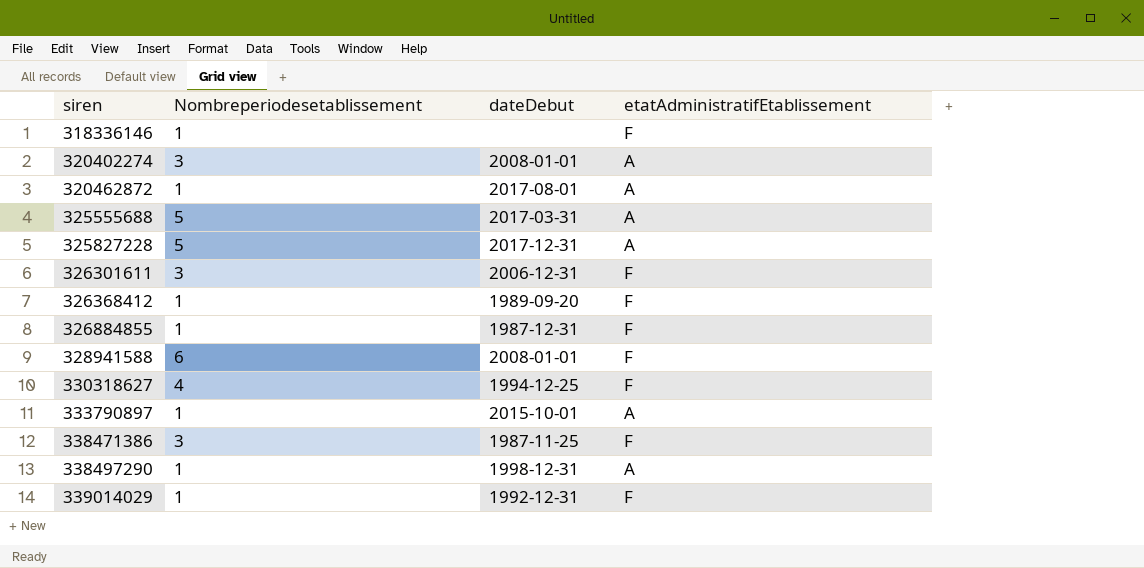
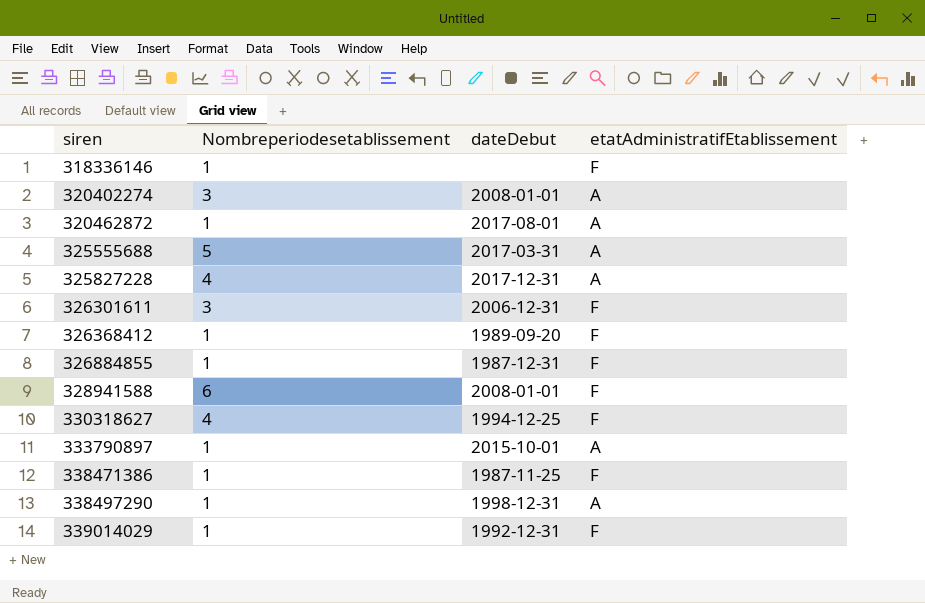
325827228 | Nombreperiodesetablissement: 5 -> 4
338471386 | Nombreperiodesetablissement: 3 -> 1

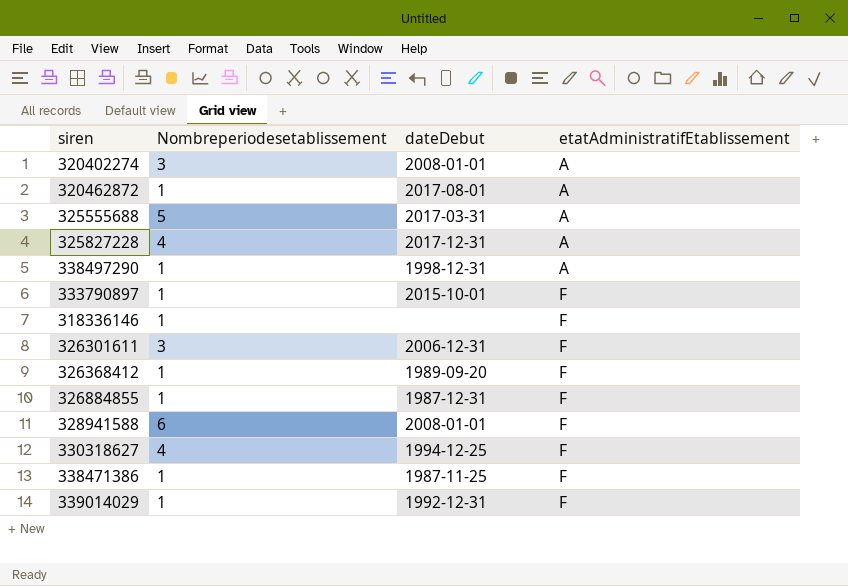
row order: siren ascending -> etatAdministratifEtablissement ascending
333790897 | etatAdministratifEtablissement: A -> F

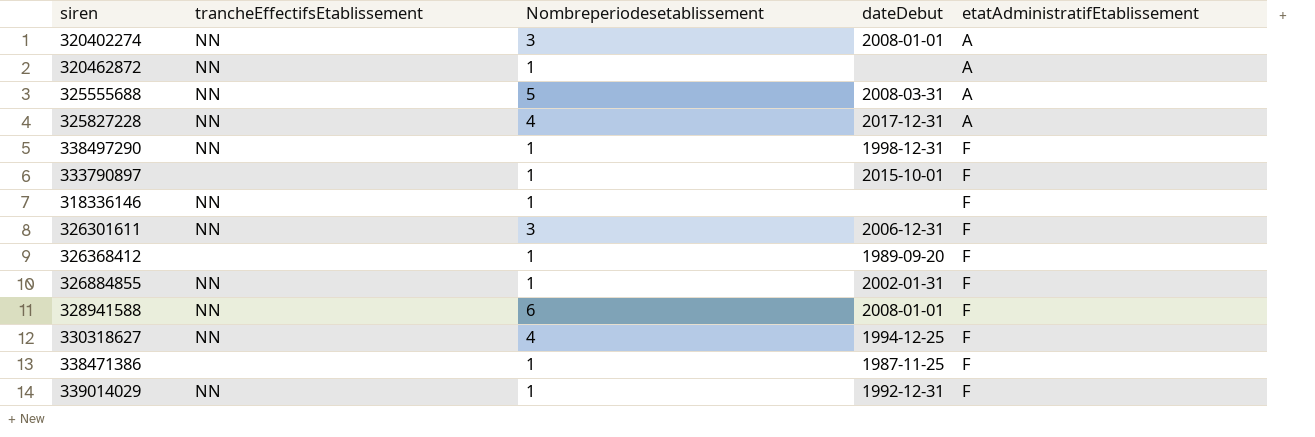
column trancheEffectifsEtablissement | position: none -> 2
320462872 | dateDebut: 2017-08-01 -> none
325555688 | dateDebut: 2017-03-31 -> 2008-03-31
338497290 | etatAdministratifEtablissement: A -> F
326884855 | dateDebut: 1987-12-31 -> 2002-01-31

